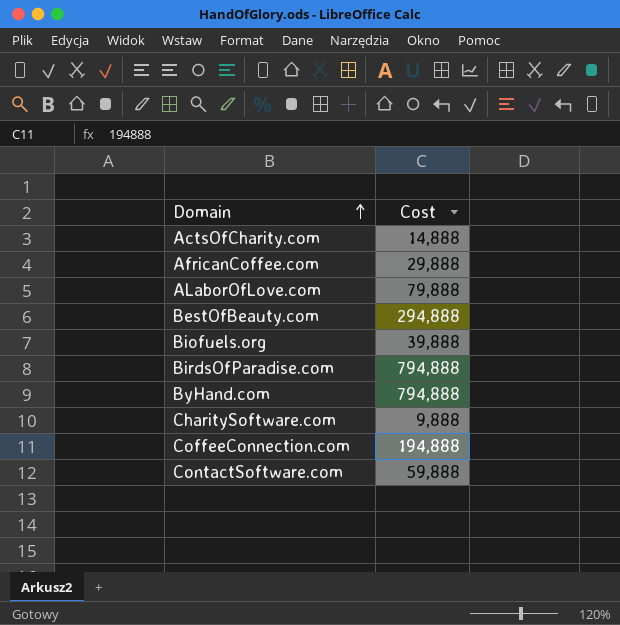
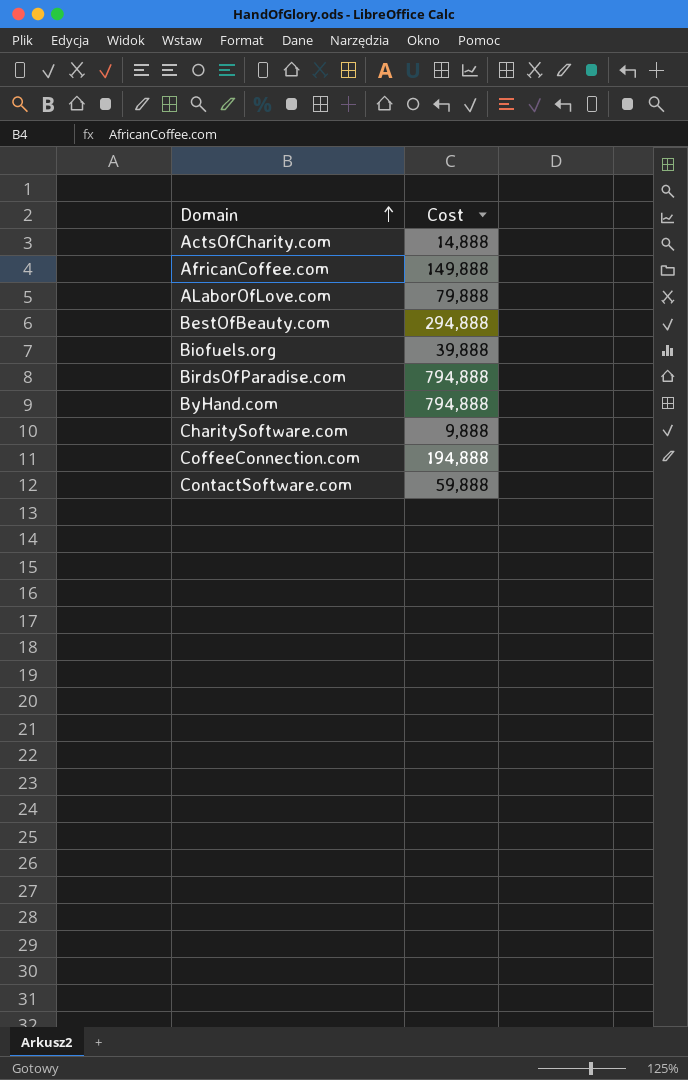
AfricanCoffee.com | Cost: 29,888 -> 149,888

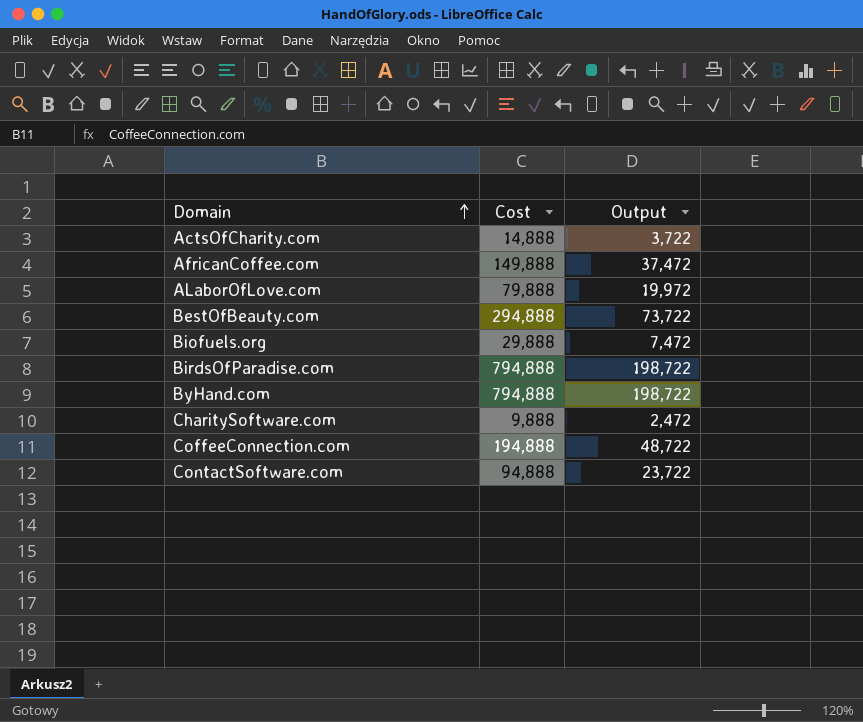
column Output | formula: none -> [Cost] * 0.25
Biofuels.org | Cost: 39,888 -> 29,888
ContactSoftware.com | Cost: 59,888 -> 94,888

